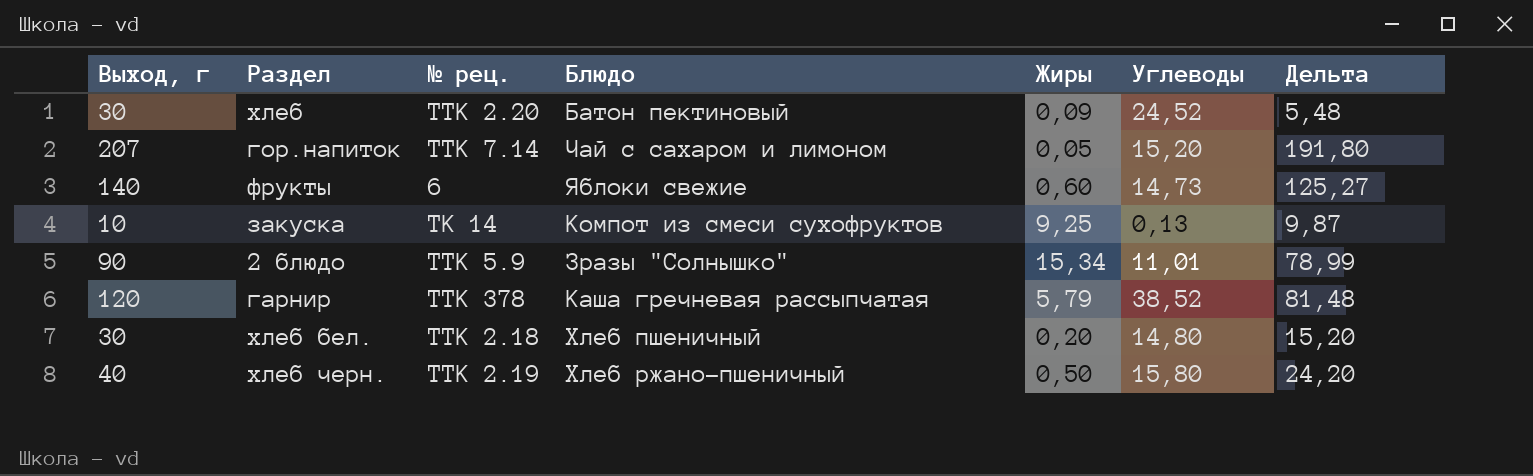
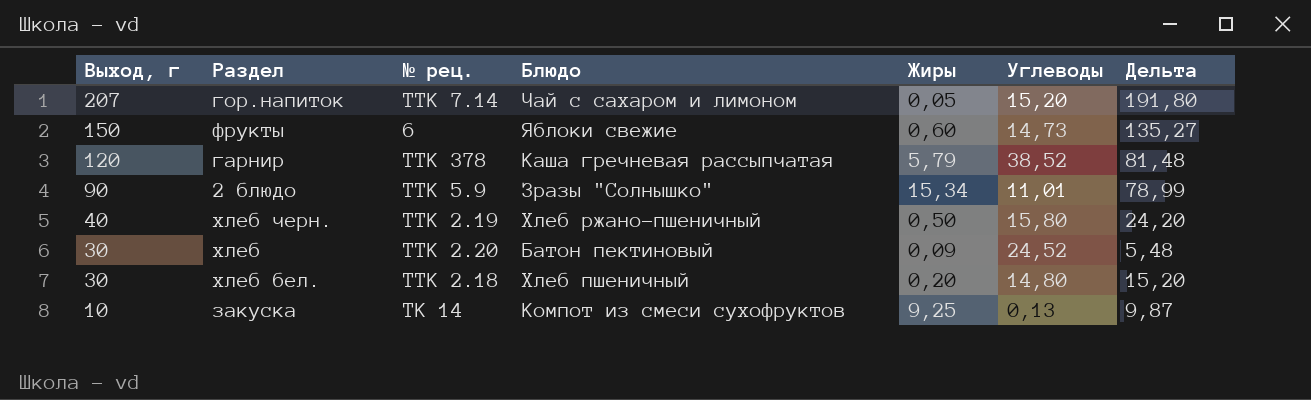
row order: none -> Выход, г descending
фрукты | Выход, г: 140 -> 150
фрукты | Дельта: 125,27 -> 135,27

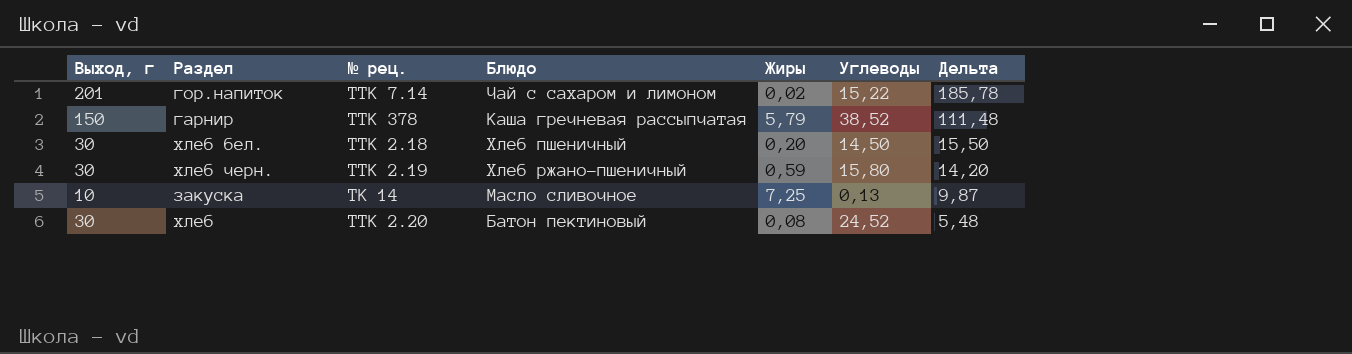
row order: Выход, г descending -> Дельта descending
row фрукты: 150 | 6 | Яблоки свежие | 0,60 | 14,73 | 135,27 -> none
row 2 блюдо: 90 | ТТК 5.9 | Зразы "Солнышко" | 15,34 | 11,01 | 78,99 -> none
гор.напиток | Выход, г: 207 -> 201
гор.напиток | Жиры: 0,05 -> 0,02
гор.напиток | Углеводы: 15,20 -> 15,22
гор.напиток | Дельта: 191,80 -> 185,78
гарнир | Выход, г: 120 -> 150
гарнир | Дельта: 81,48 -> 111,48
хлеб бел. | Углеводы: 14,80 -> 14,50
хлеб бел. | Дельта: 15,20 -> 15,50
хлеб черн. | Выход, г: 40 -> 30
хлеб черн. | Жиры: 0,50 -> 0,59
хлеб черн. | Дельта: 24,20 -> 14,20
закуска | Блюдо: Компот из смеси сухофруктов -> Масло сливочное
закуска | Жиры: 9,25 -> 7,25
хлеб | Жиры: 0,09 -> 0,08

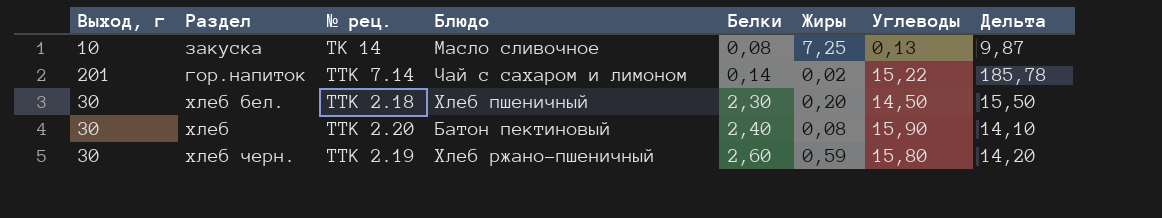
row order: Дельта descending -> Белки ascending
column Белки | position: none -> 5
row гарнир: 150 | ТТК 378 | Каша гречневая рассыпчатая | 5,79 | 38,52 | 111,48 -> none
хлеб | Углеводы: 24,52 -> 15,90
хлеб | Дельта: 5,48 -> 14,10

